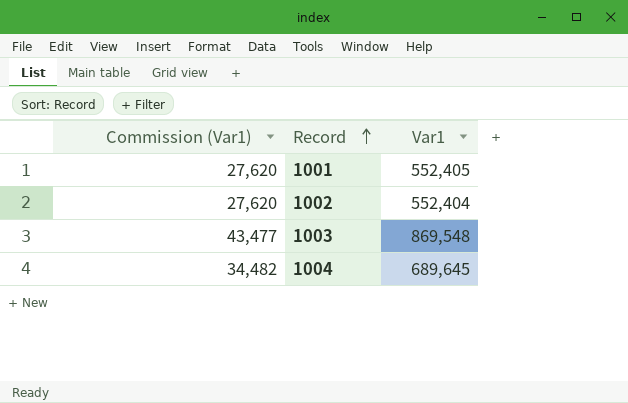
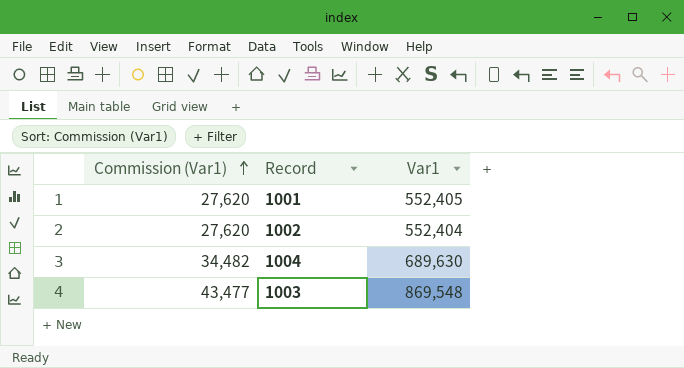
row order: Record ascending -> Commission (Var1) ascending
1004 | Var1: 689,645 -> 689,630

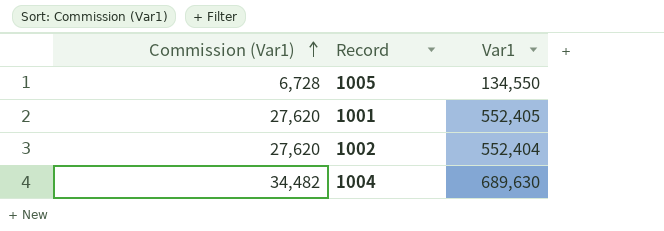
row 1003: 43,477 | 869,548 -> none
row 1005: none -> 6,728 | 134,550

